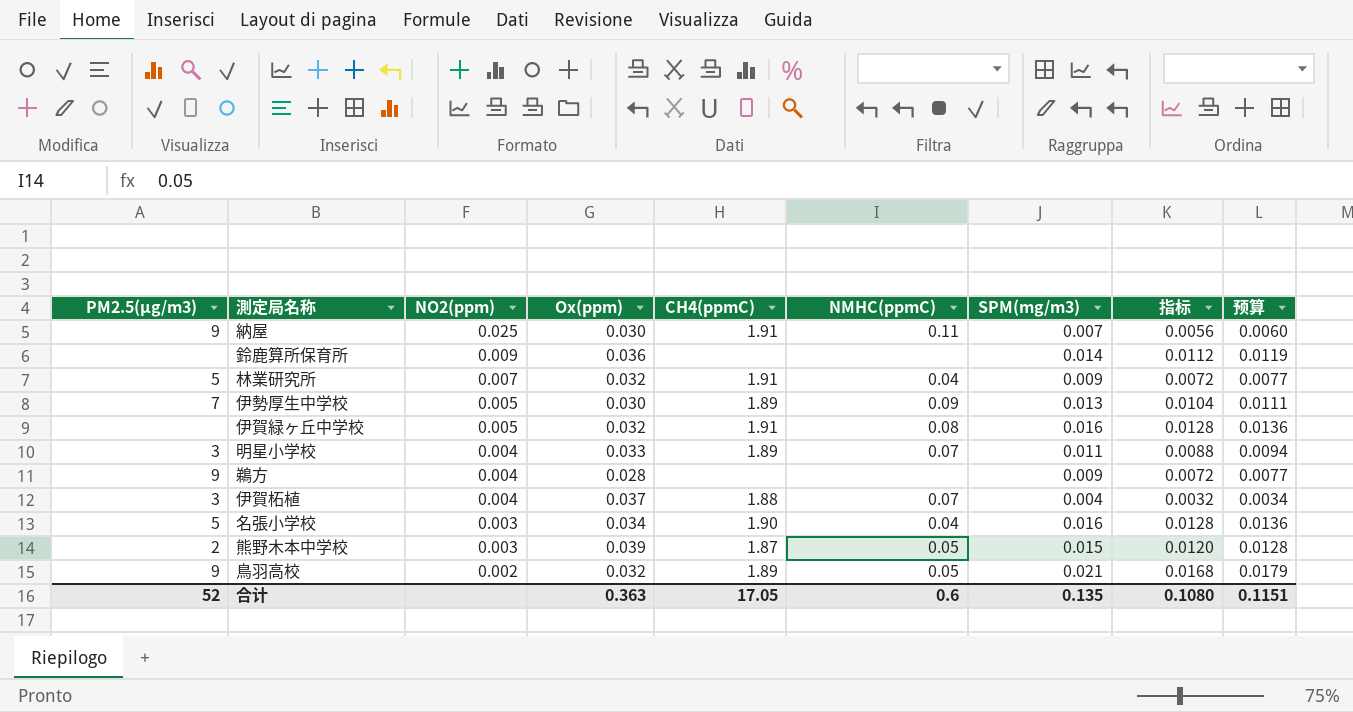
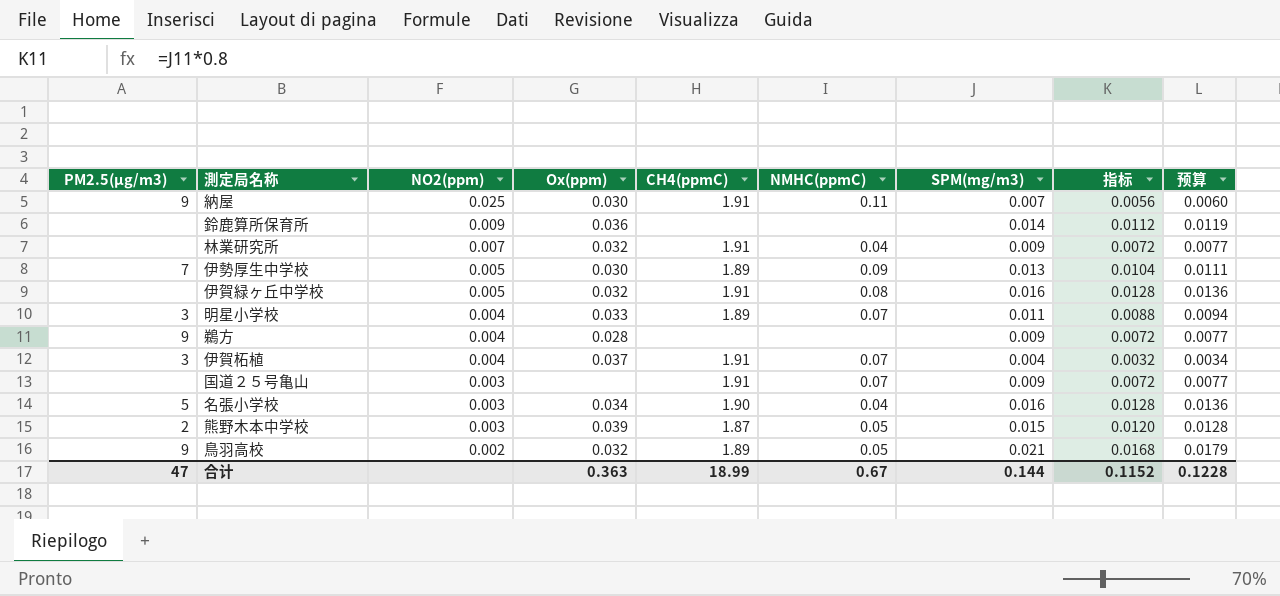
林業研究所 | PM2.5(μg/m3): 5 -> none
伊賀柘植 | CH4(ppmC): 1.88 -> 1.91
row 国道２５号亀山: none -> none | 0.003 | none | 1.91 | 0.07 | 0.009 | 0.0072 | 0.0077
合计 | PM2.5(μg/m3): 52 -> 47
合计 | CH4(ppmC): 17.05 -> 18.99
合计 | NMHC(ppmC): 0.6 -> 0.67
合计 | SPM(mg/m3): 0.135 -> 0.144
合计 | 指标: 0.1080 -> 0.1152
合计 | 预算: 0.1151 -> 0.1228

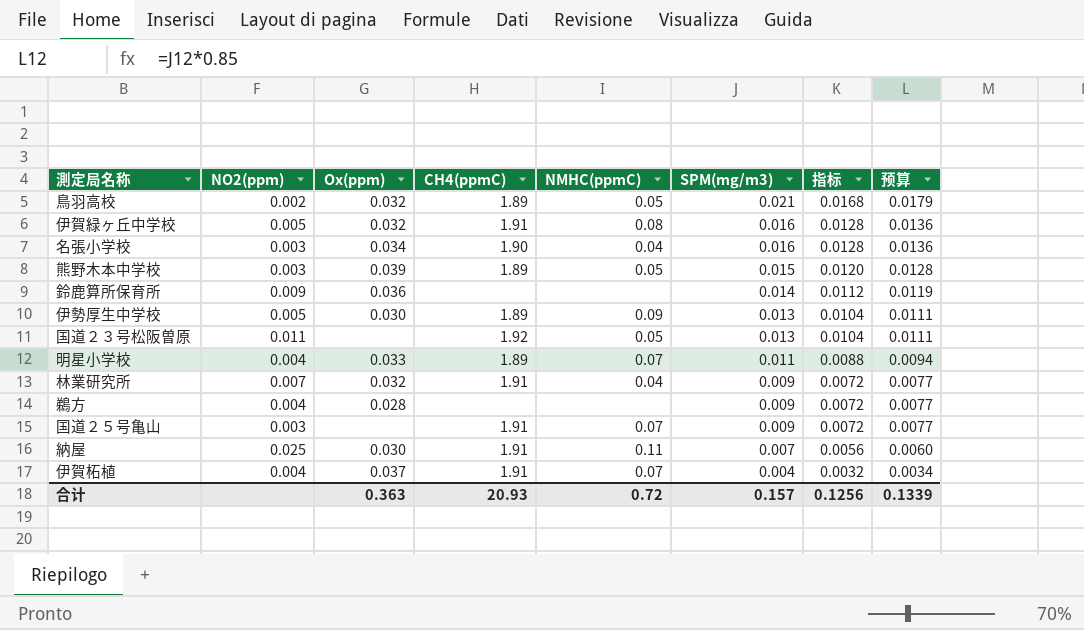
row order: NO2(ppm) descending -> SPM(mg/m3) descending
column PM2.5(μg/m3) | position: 1 -> none
熊野木本中学校 | CH4(ppmC): 1.87 -> 1.89
row 国道２３号松阪曽原: none -> 0.011 | none | 1.92 | 0.05 | 0.013 | 0.0104 | 0.0111
合计 | CH4(ppmC): 18.99 -> 20.93
合计 | NMHC(ppmC): 0.67 -> 0.72
合计 | SPM(mg/m3): 0.144 -> 0.157
合计 | 指标: 0.1152 -> 0.1256
合计 | 预算: 0.1228 -> 0.1339

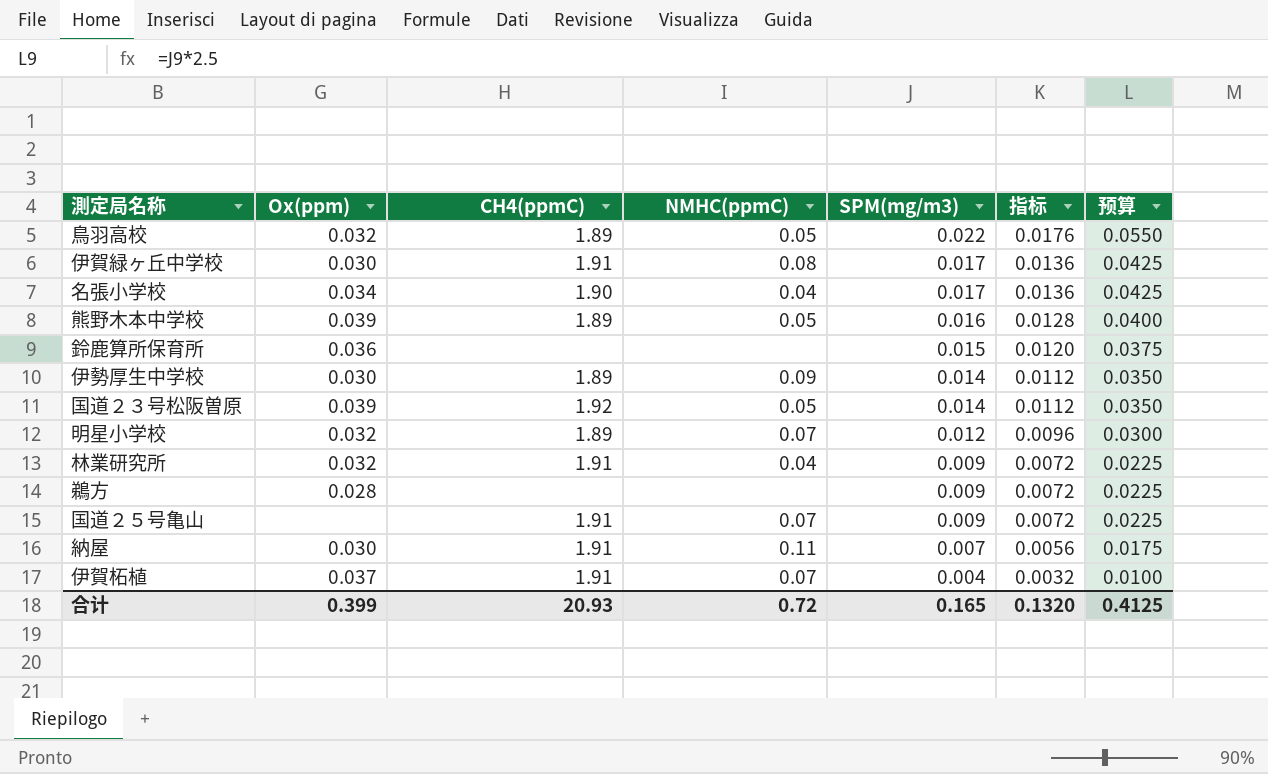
column NO2(ppm) | position: 2 -> none
column 预算 | formula: [SPM(mg/m3)] * 0.85 -> [SPM(mg/m3)] * 2.5
鳥羽高校 | SPM(mg/m3): 0.021 -> 0.022
鳥羽高校 | 指标: 0.0168 -> 0.0176
伊賀緑ヶ丘中学校 | Ox(ppm): 0.032 -> 0.030
伊賀緑ヶ丘中学校 | SPM(mg/m3): 0.016 -> 0.017
伊賀緑ヶ丘中学校 | 指标: 0.0128 -> 0.0136
名張小学校 | SPM(mg/m3): 0.016 -> 0.017
名張小学校 | 指标: 0.0128 -> 0.0136
熊野木本中学校 | SPM(mg/m3): 0.015 -> 0.016
熊野木本中学校 | 指标: 0.0120 -> 0.0128
鈴鹿算所保育所 | SPM(mg/m3): 0.014 -> 0.015
鈴鹿算所保育所 | 指标: 0.0112 -> 0.0120
伊勢厚生中学校 | SPM(mg/m3): 0.013 -> 0.014
伊勢厚生中学校 | 指标: 0.0104 -> 0.0112
国道２３号松阪曽原 | Ox(ppm): none -> 0.039
国道２３号松阪曽原 | SPM(mg/m3): 0.013 -> 0.014
国道２３号松阪曽原 | 指标: 0.0104 -> 0.0112
明星小学校 | Ox(ppm): 0.033 -> 0.032
明星小学校 | SPM(mg/m3): 0.011 -> 0.012
明星小学校 | 指标: 0.0088 -> 0.0096
合计 | Ox(ppm): 0.363 -> 0.399
合计 | SPM(mg/m3): 0.157 -> 0.165
合计 | 指标: 0.1256 -> 0.1320
合计 | 预算: 0.1339 -> 0.4125

